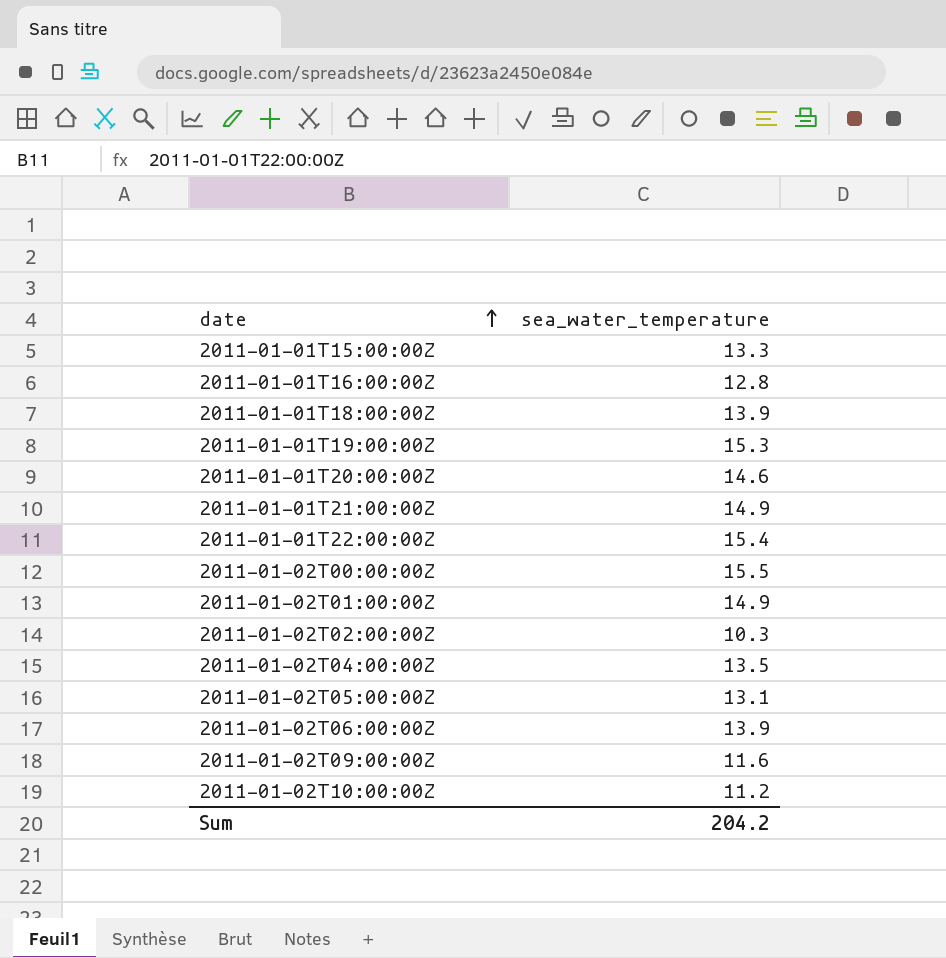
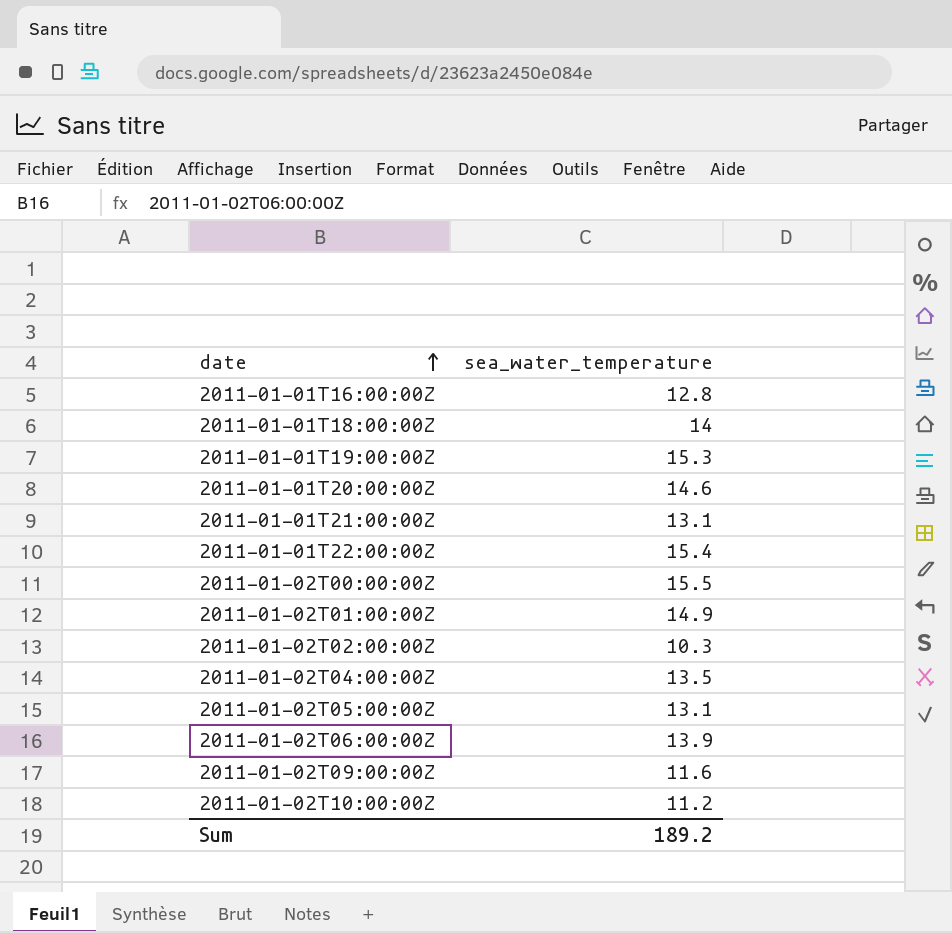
row 2011-01-01T15:00:00Z: 13.3 -> none
2011-01-01T18:00:00Z | sea_water_temperature: 13.9 -> 14
2011-01-01T21:00:00Z | sea_water_temperature: 14.9 -> 13.1
Sum | sea_water_temperature: 204.2 -> 189.2

